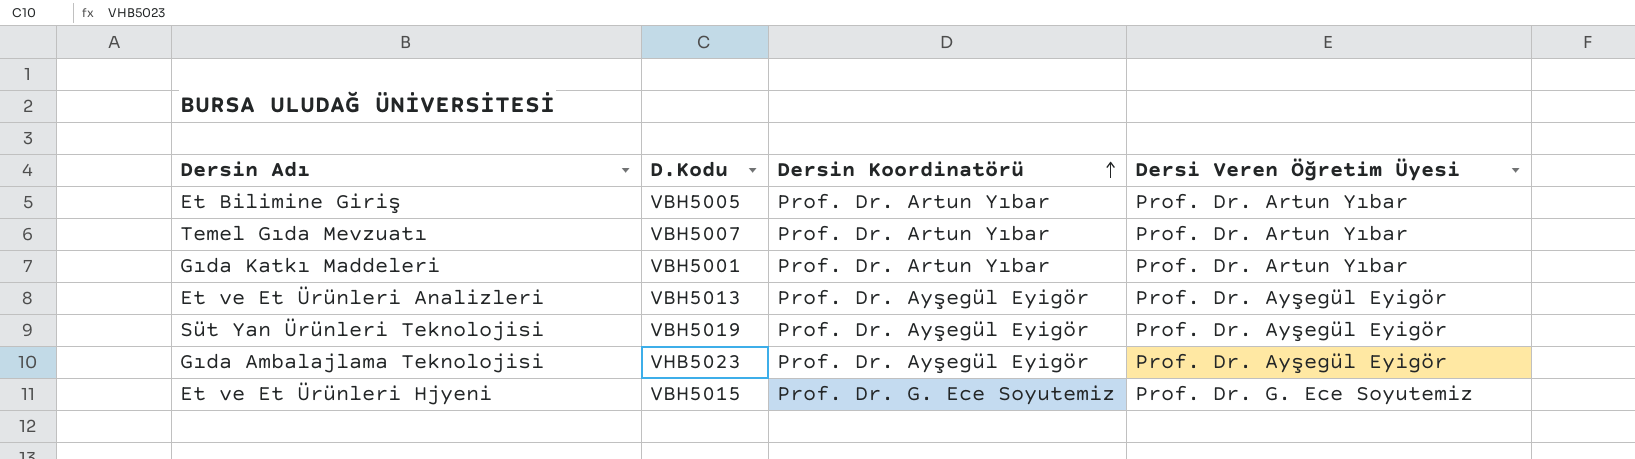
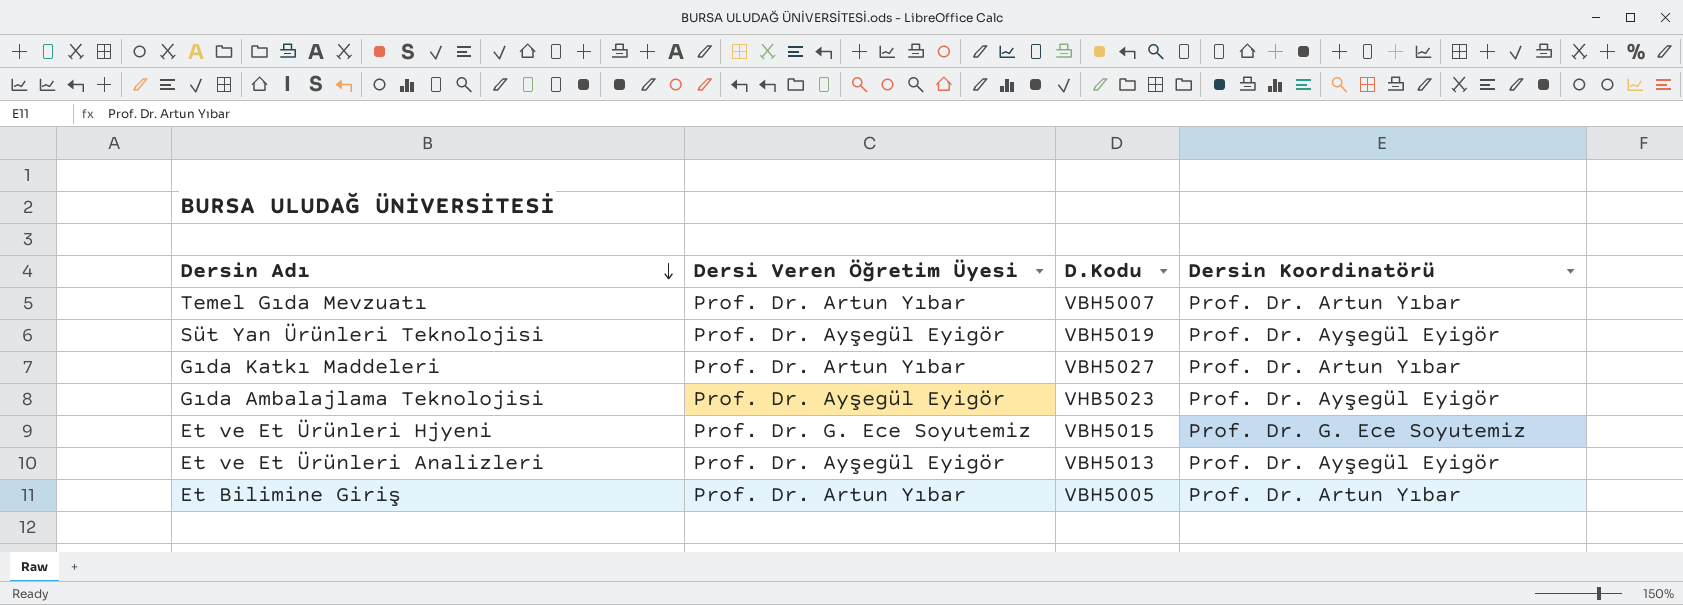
row order: Dersin Koordinatörü ascending -> Dersin Adı descending
column Dersi Veren Öğretim Üyesi | position: 4 -> 2
Gıda Katkı Maddeleri | D.Kodu: VBH5001 -> VBH5027

